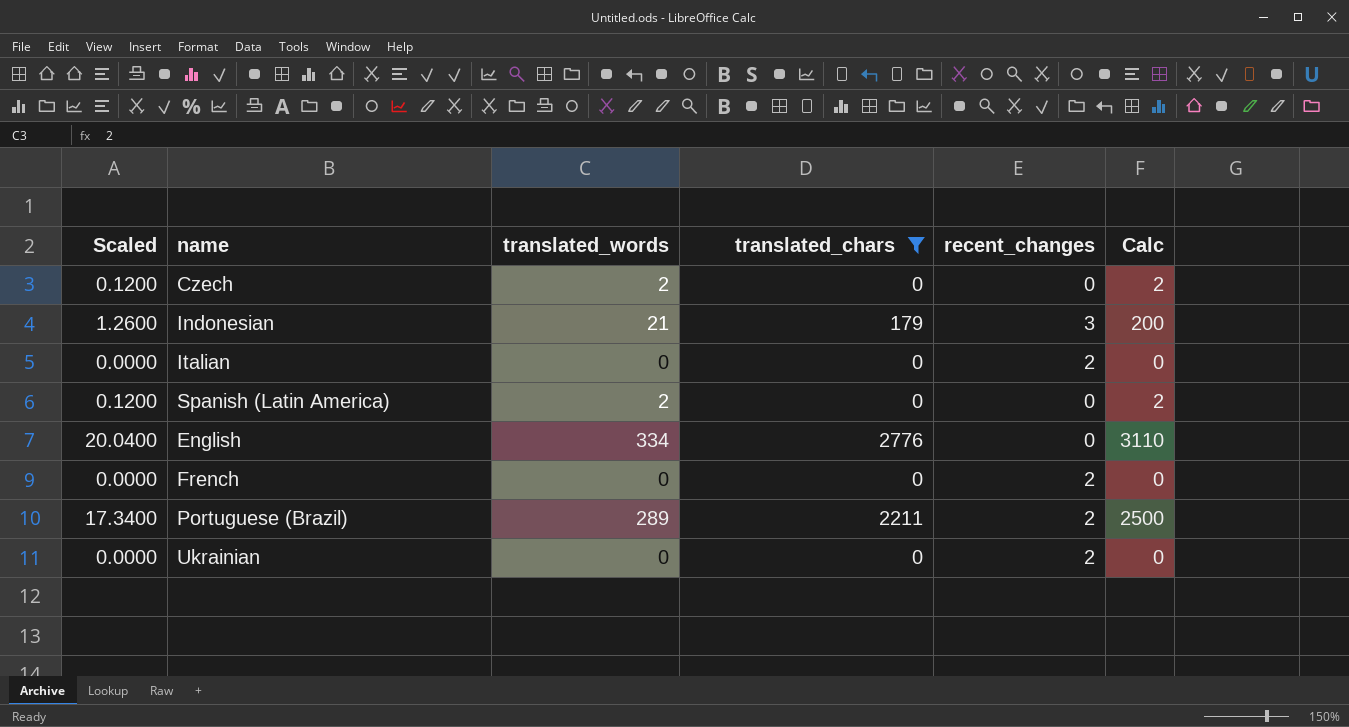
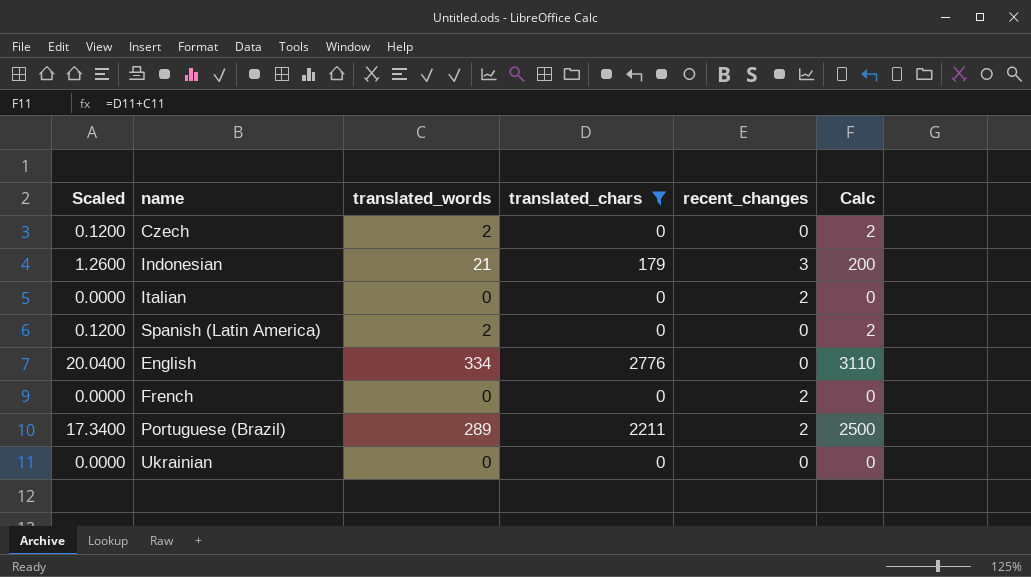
Ukrainian | recent_changes: 2 -> 0

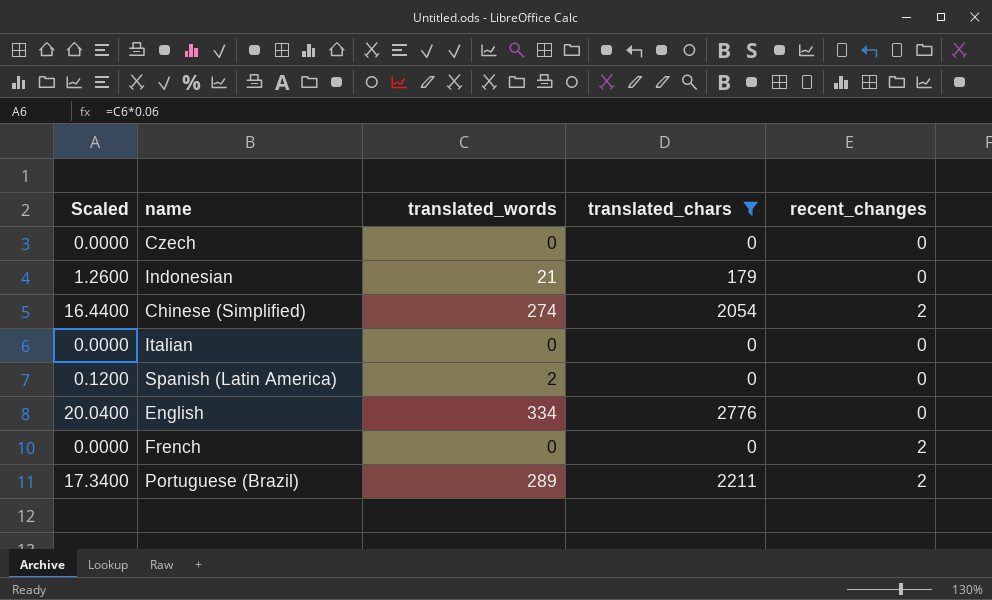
column Calc | formula: [translated_words] + [translated_chars] -> none
row Ukrainian: 0.0000 | 0 | 0 | 0 | 0 -> none
Czech | Scaled: 0.1200 -> 0.0000
Czech | translated_words: 2 -> 0
Indonesian | recent_changes: 3 -> 0
row Chinese (Simplified): none -> 16.4400 | 274 | 2054 | 2
Italian | recent_changes: 2 -> 0

